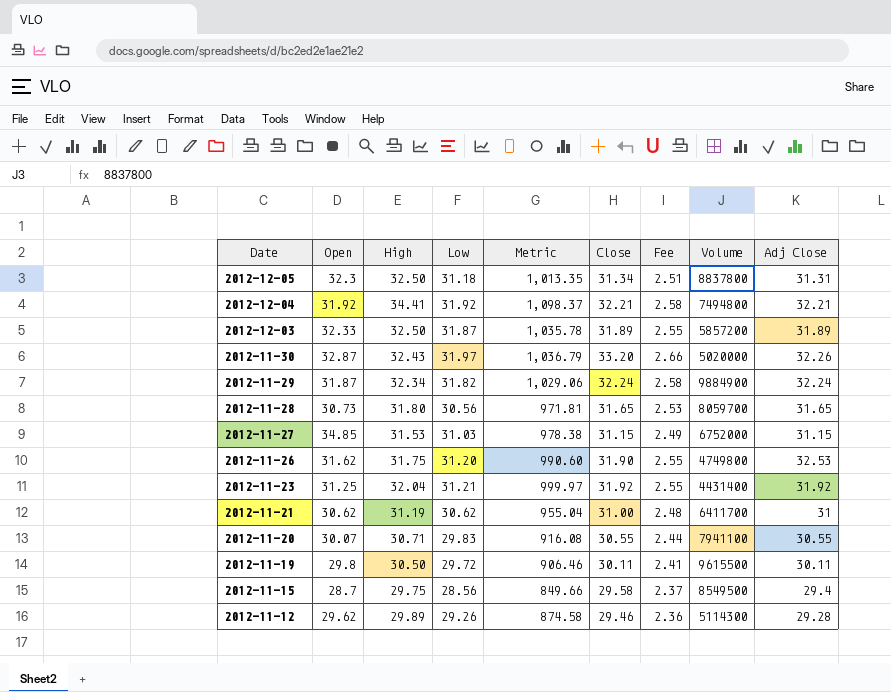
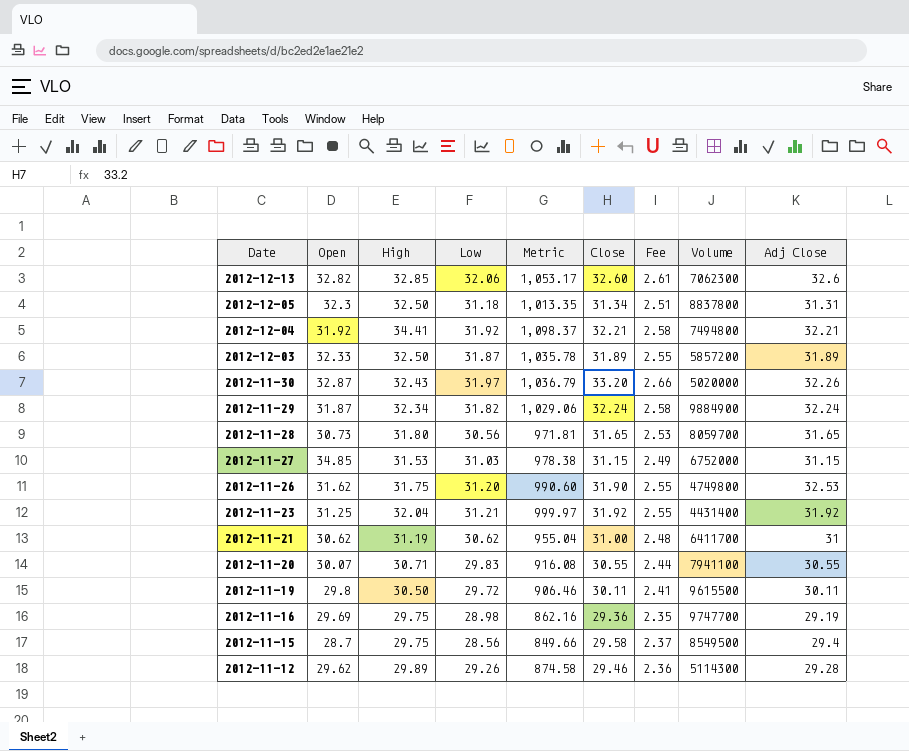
row 2012-12-13: none -> 32.82 | 32.85 | 32.06 | 1,053.17 | 32.60 | 2.61 | 7062300 | 32.6
row 2012-11-16: none -> 29.69 | 29.75 | 28.98 | 862.16 | 29.36 | 2.35 | 9747700 | 29.19

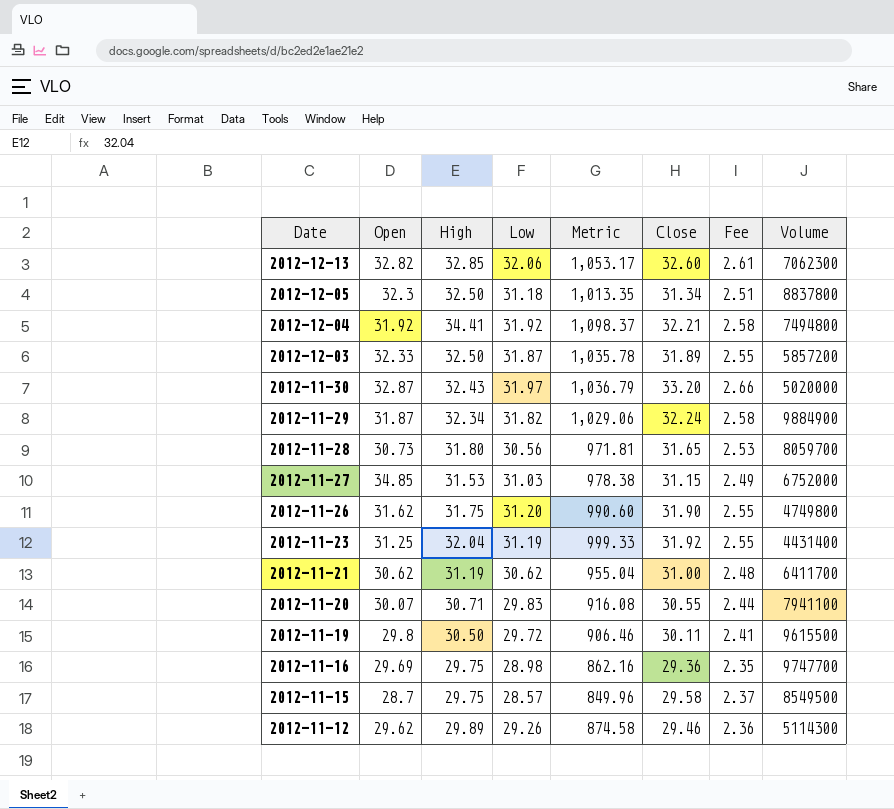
column Adj Close | position: 9 -> none
2012-11-23 | Low: 31.21 -> 31.19
2012-11-23 | Metric: 999.97 -> 999.33
2012-11-15 | Low: 28.56 -> 28.57
2012-11-15 | Metric: 849.66 -> 849.96

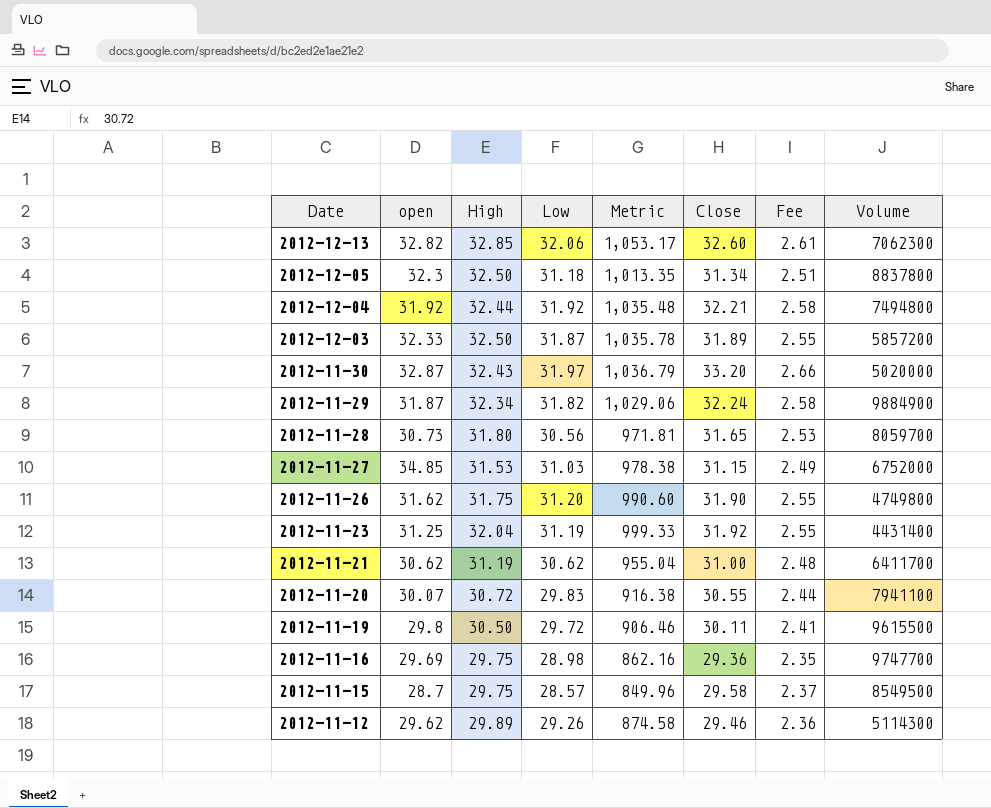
column name: Open -> open
2012-12-04 | High: 34.41 -> 32.44
2012-12-04 | Metric: 1,098.37 -> 1,035.48
2012-11-20 | High: 30.71 -> 30.72
2012-11-20 | Metric: 916.08 -> 916.38

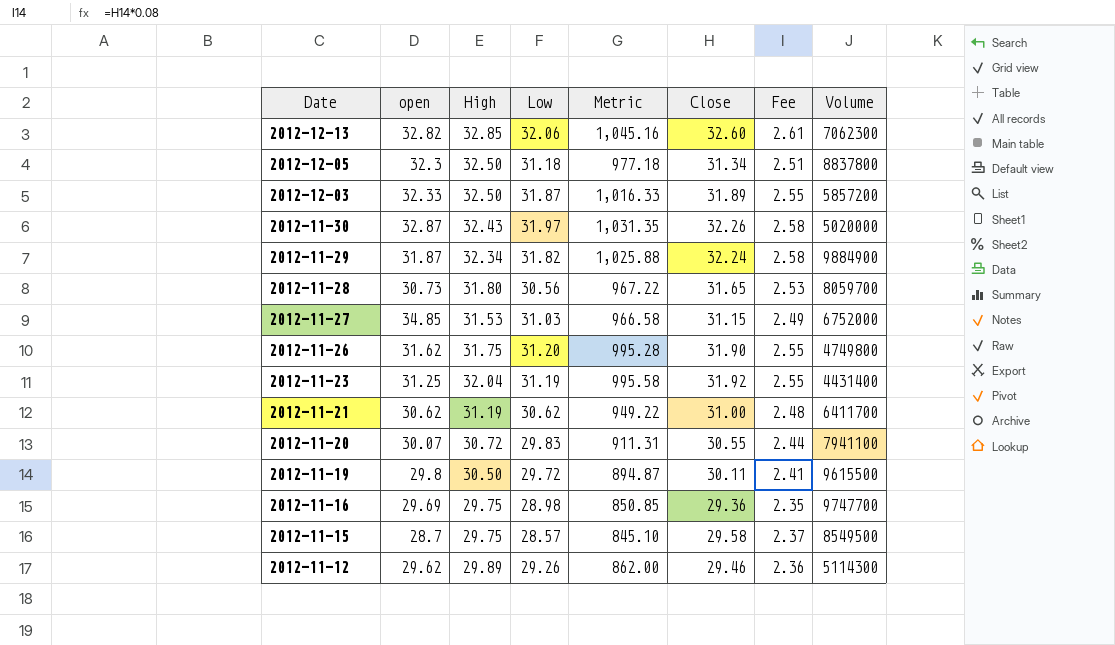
column Metric | formula: [High] * [Low] -> [Low] * [Close]
row 2012-12-04: 31.92 | 32.44 | 31.92 | 1,035.48 | 32.21 | 2.58 | 7494800 -> none
2012-11-30 | Close: 33.20 -> 32.26
2012-11-30 | Fee: 2.66 -> 2.58

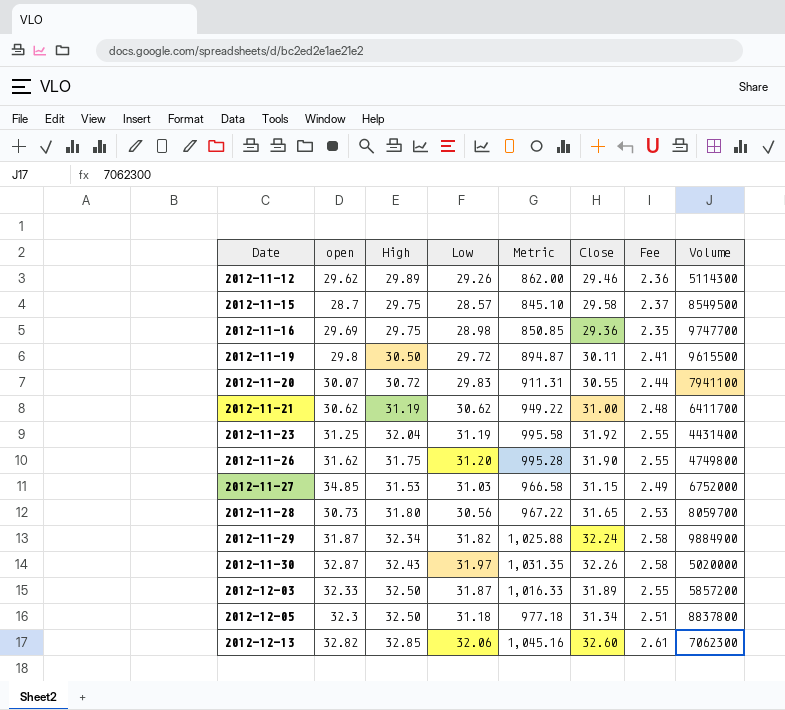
row order: Date descending -> Date ascending

